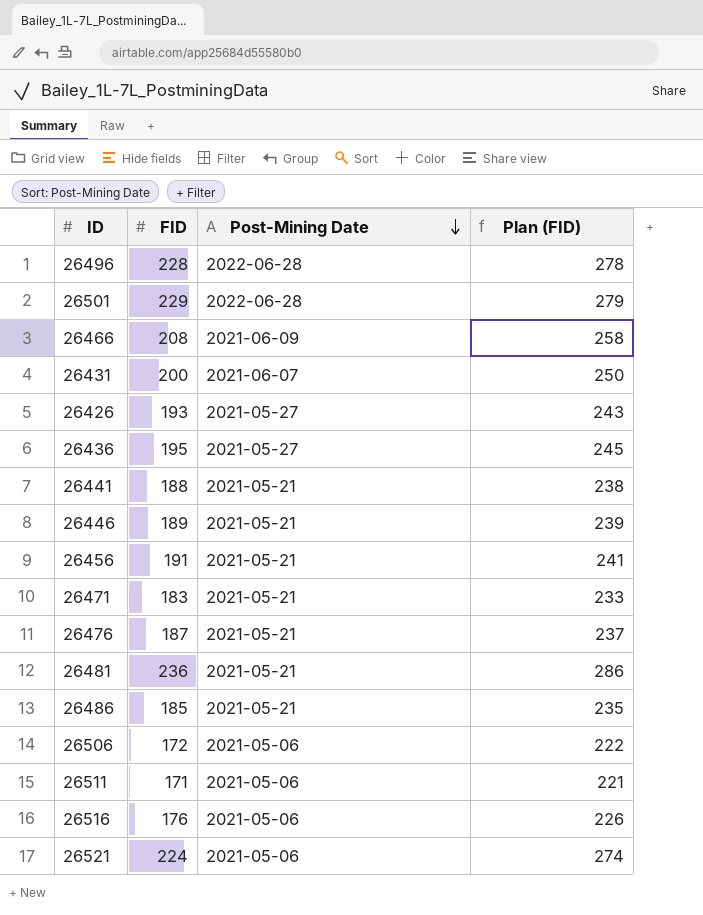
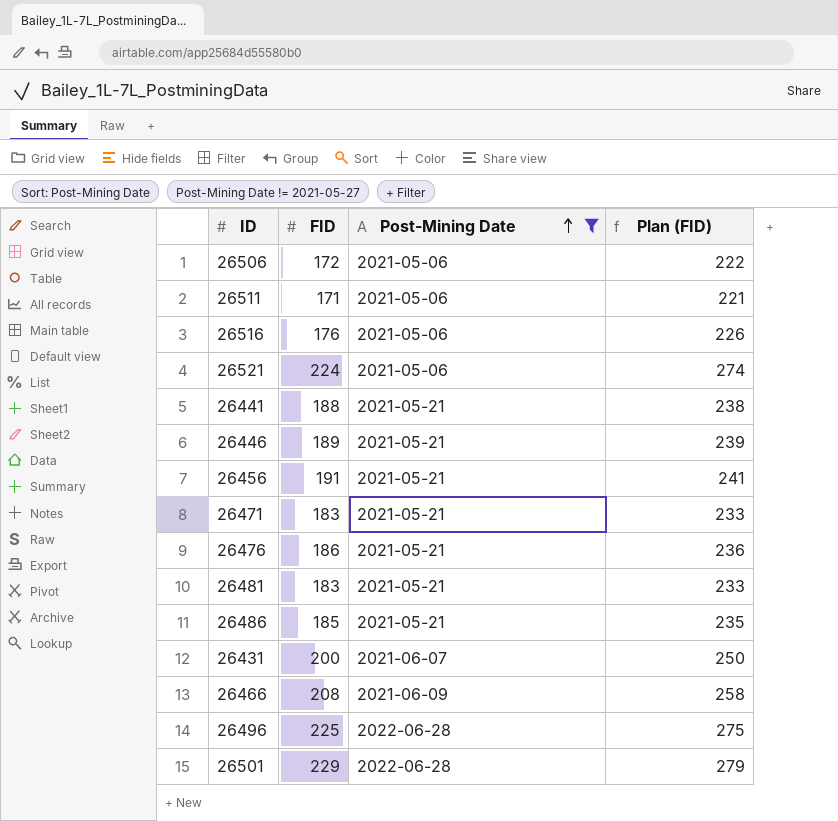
filter: none -> Post-Mining Date != 2021-05-27
row order: Post-Mining Date descending -> Post-Mining Date ascending
26476 | FID: 187 -> 186
26476 | Plan (FID): 237 -> 236
26481 | FID: 236 -> 183
26481 | Plan (FID): 286 -> 233
26496 | FID: 228 -> 225
26496 | Plan (FID): 278 -> 275

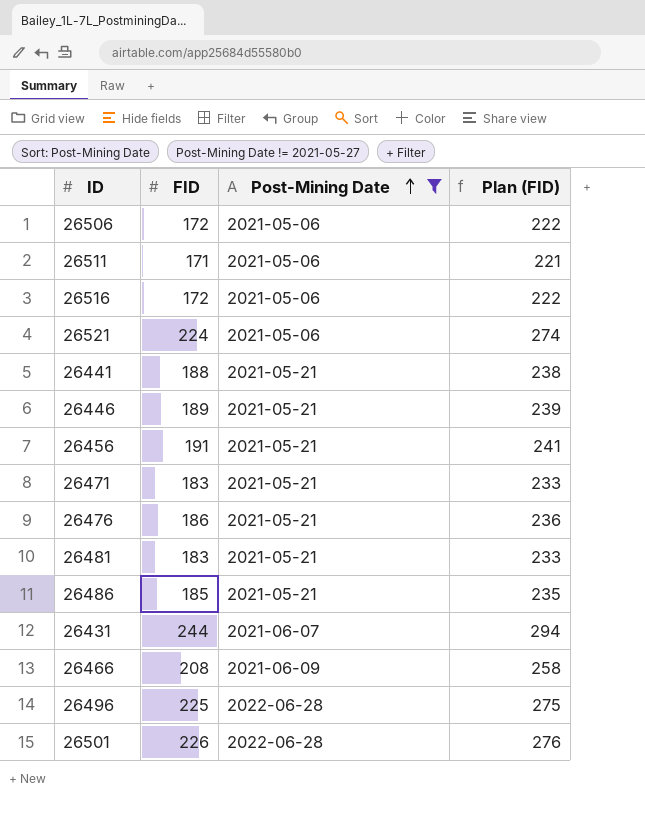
26516 | FID: 176 -> 172
26516 | Plan (FID): 226 -> 222
26431 | FID: 200 -> 244
26431 | Plan (FID): 250 -> 294
26501 | FID: 229 -> 226
26501 | Plan (FID): 279 -> 276

